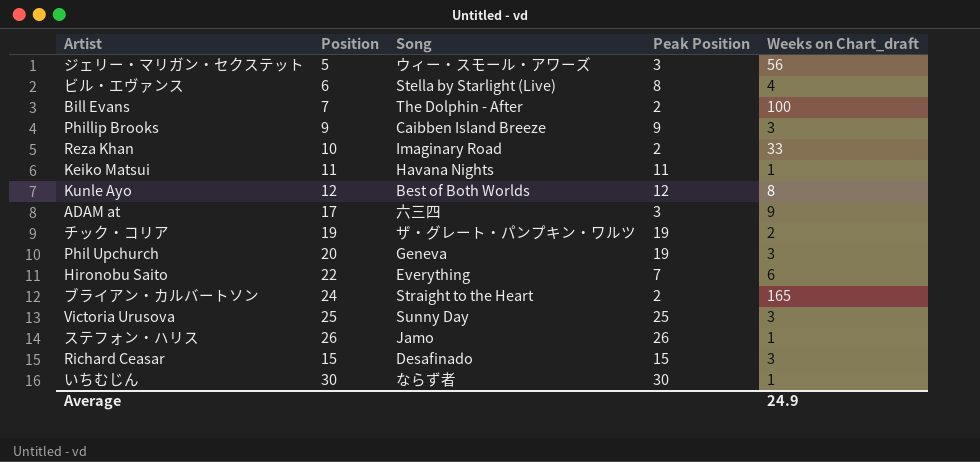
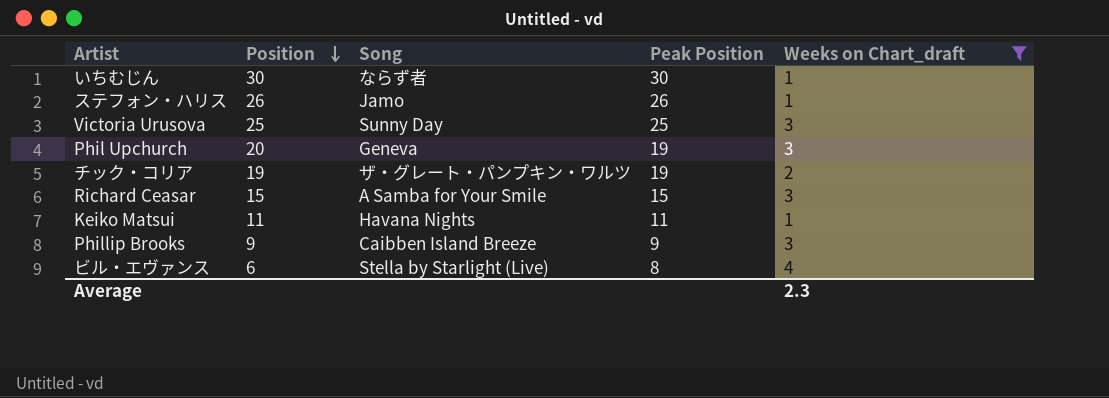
filter: none -> Weeks on Chart_draft <= 4
row order: none -> Position descending
Richard Ceasar | Song: Desafinado -> A Samba for Your Smile
Average | Weeks on Chart_draft: 24.9 -> 2.3

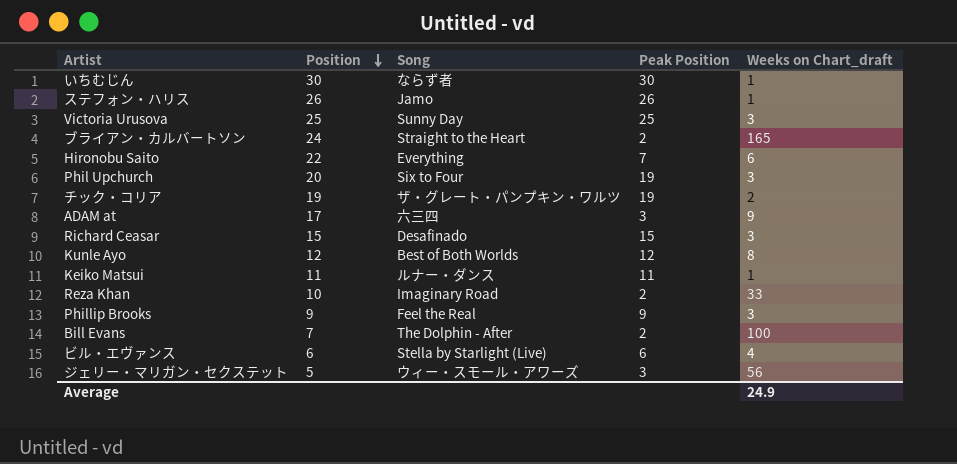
filter: Weeks on Chart_draft <= 4 -> none
Phil Upchurch | Song: Geneva -> Six to Four
Richard Ceasar | Song: A Samba for Your Smile -> Desafinado
Keiko Matsui | Song: Havana Nights -> ルナー・ダンス
Phillip Brooks | Song: Caibben Island Breeze -> Feel the Real
ビル・エヴァンス | Peak Position: 8 -> 6
Average | Weeks on Chart_draft: 2.3 -> 24.9

